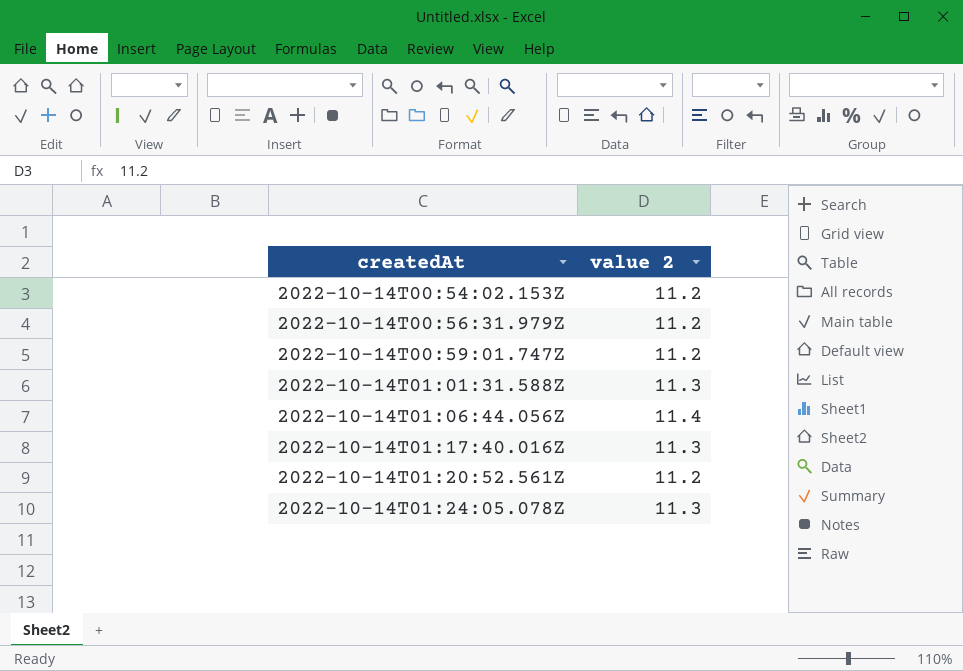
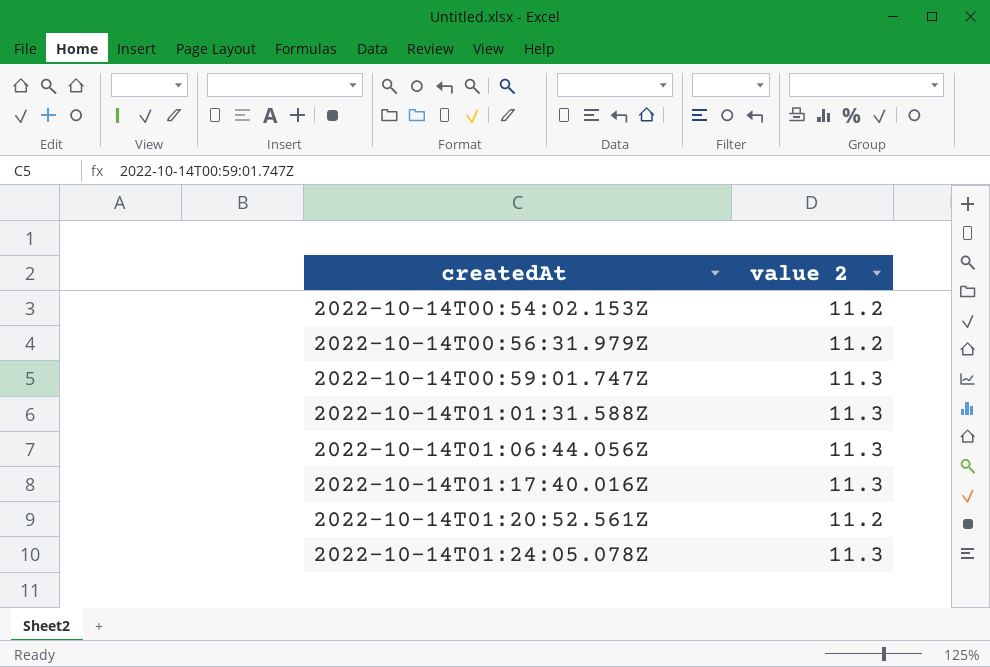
2022-10-14T00:59:01.747Z | value 2: 11.2 -> 11.3
2022-10-14T01:06:44.056Z | value 2: 11.4 -> 11.3

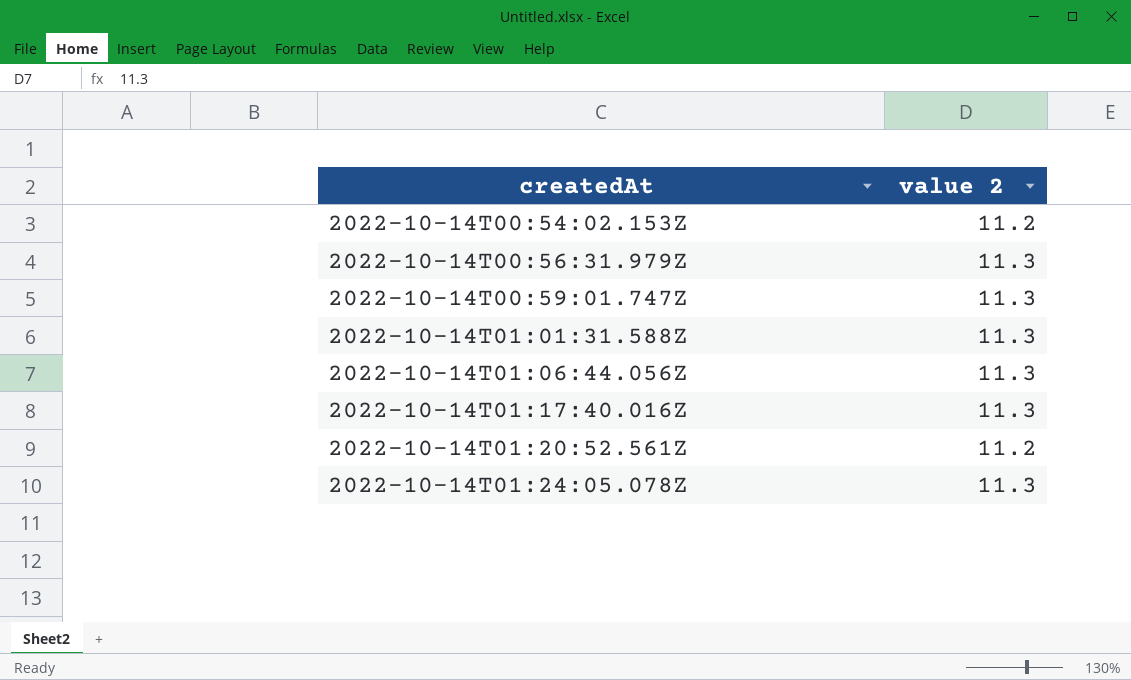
2022-10-14T00:56:31.979Z | value 2: 11.2 -> 11.3

